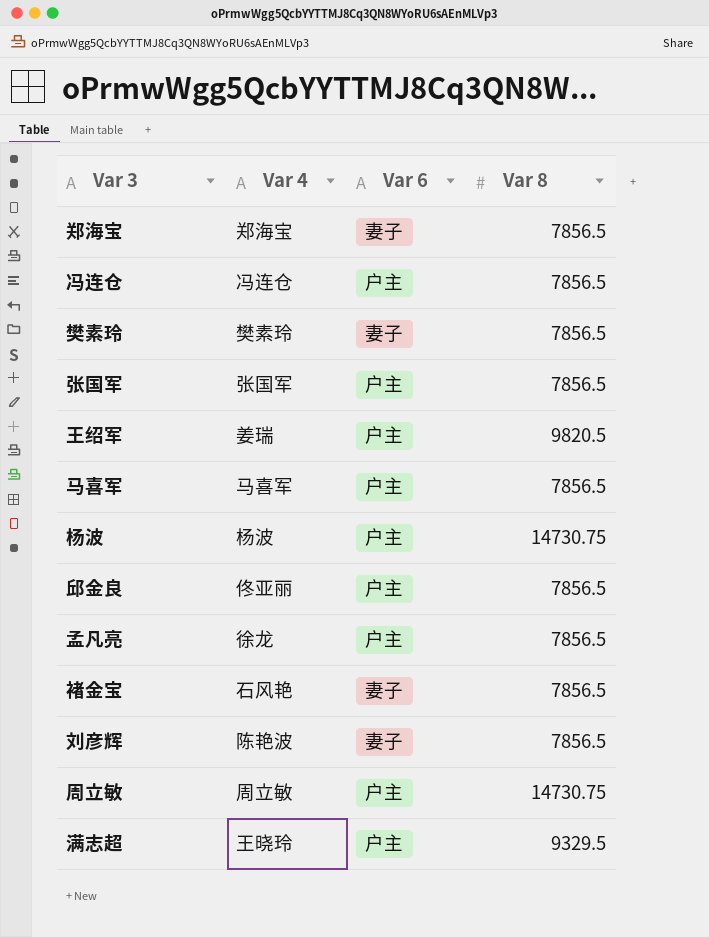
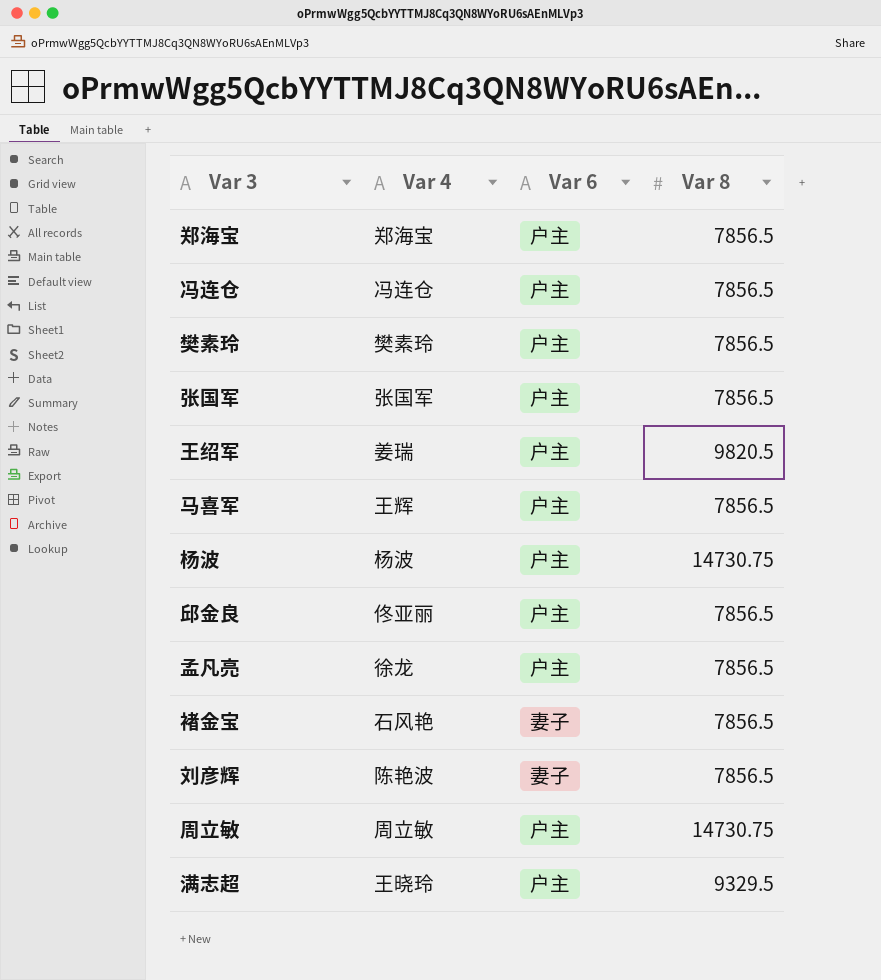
郑海宝 | Var 6: 妻子 -> 户主
樊素玲 | Var 6: 妻子 -> 户主
马喜军 | Var 4: 马喜军 -> 王辉

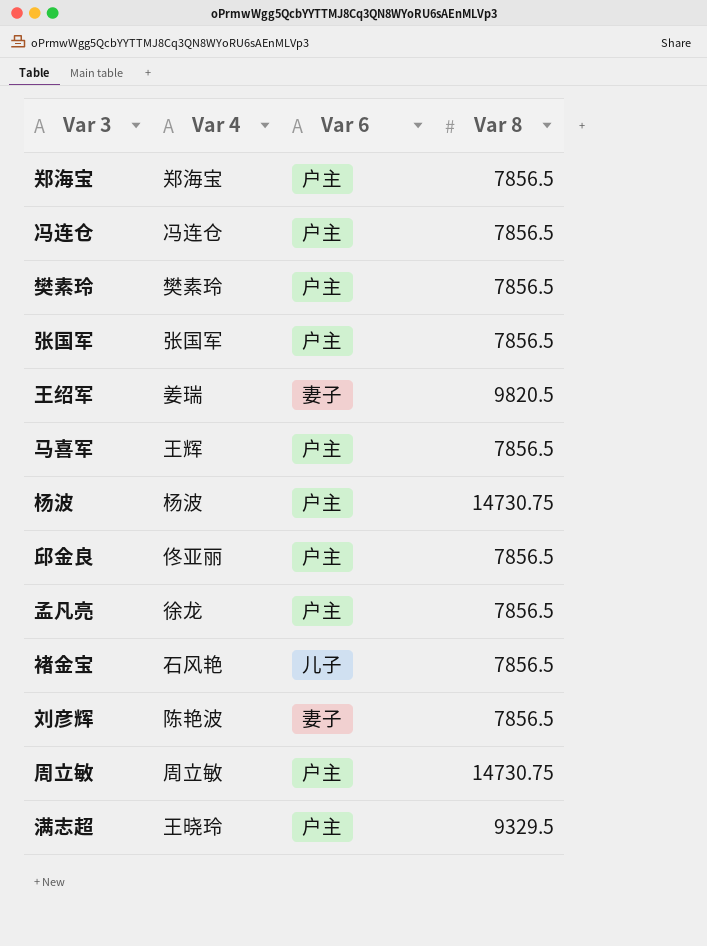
王绍军 | Var 6: 户主 -> 妻子
褚金宝 | Var 6: 妻子 -> 儿子

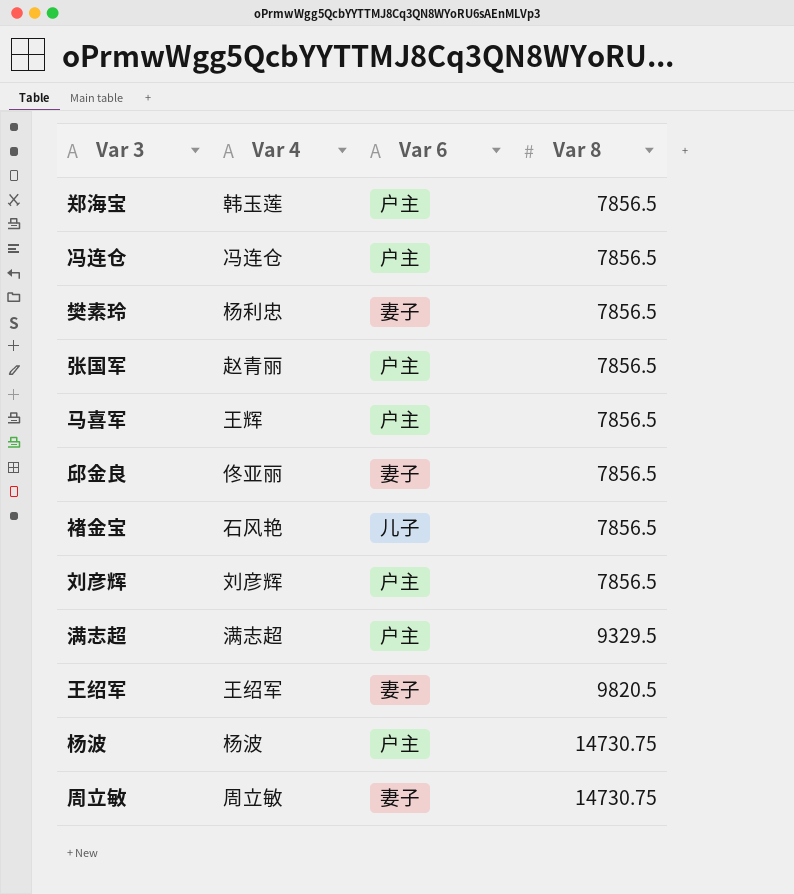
row order: none -> Var 8 ascending
row 孟凡亮: 徐龙 | 户主 | 7856.5 -> none
郑海宝 | Var 4: 郑海宝 -> 韩玉莲
樊素玲 | Var 4: 樊素玲 -> 杨利忠
樊素玲 | Var 6: 户主 -> 妻子
张国军 | Var 4: 张国军 -> 赵青丽
邱金良 | Var 6: 户主 -> 妻子
刘彦辉 | Var 4: 陈艳波 -> 刘彦辉
刘彦辉 | Var 6: 妻子 -> 户主
满志超 | Var 4: 王晓玲 -> 满志超
王绍军 | Var 4: 姜瑞 -> 王绍军
周立敏 | Var 6: 户主 -> 妻子

